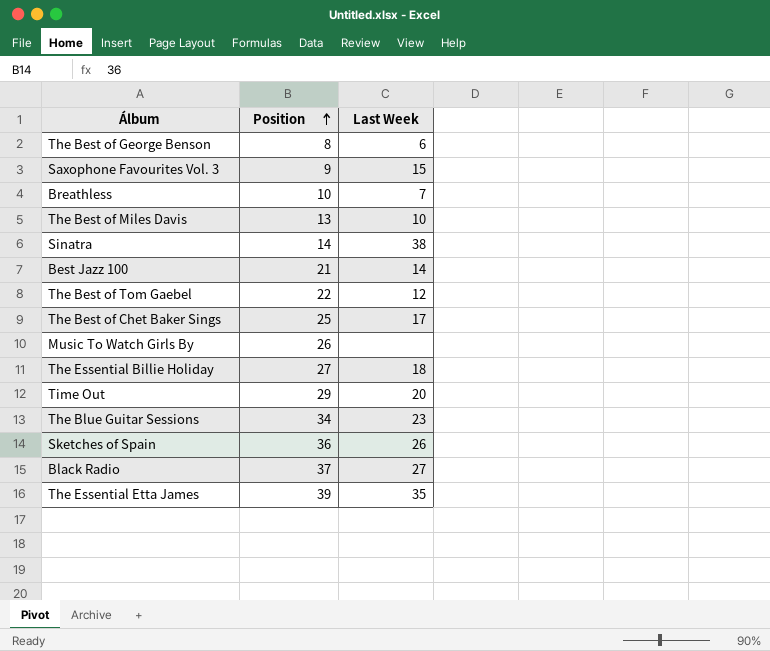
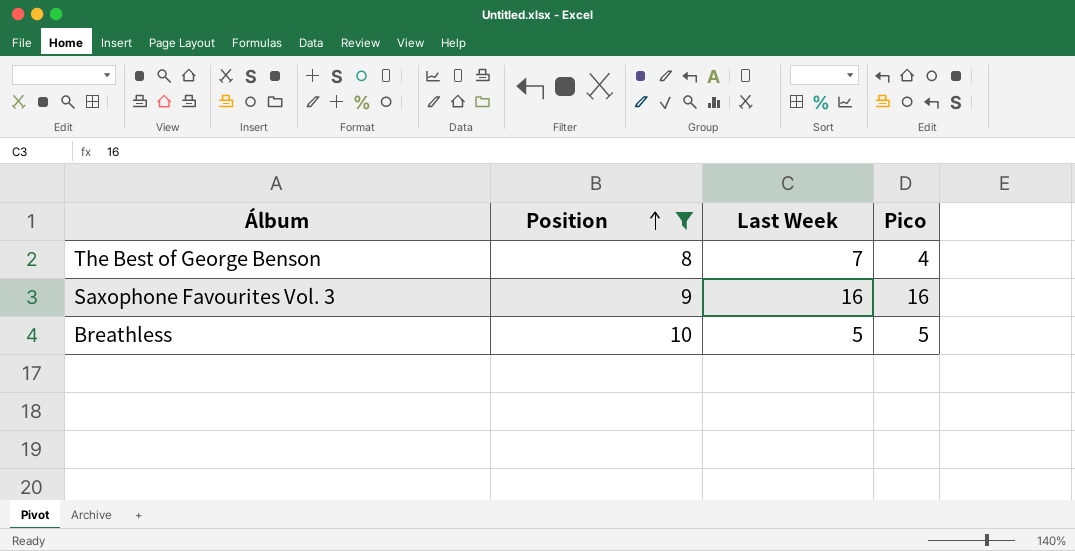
filter: none -> Position <= 10
column Pico | position: none -> 4
The Best of George Benson | Last Week: 6 -> 7
Saxophone Favourites Vol. 3 | Last Week: 15 -> 16
Breathless | Last Week: 7 -> 5

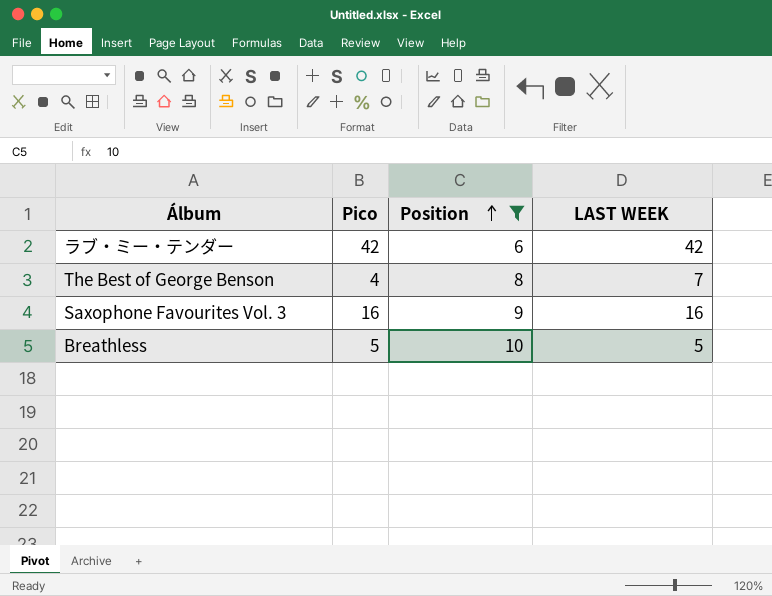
column Pico | position: 4 -> 2
column name: Last Week -> LAST WEEK
row ラブ・ミー・テンダー: none -> 42 | 6 | 42

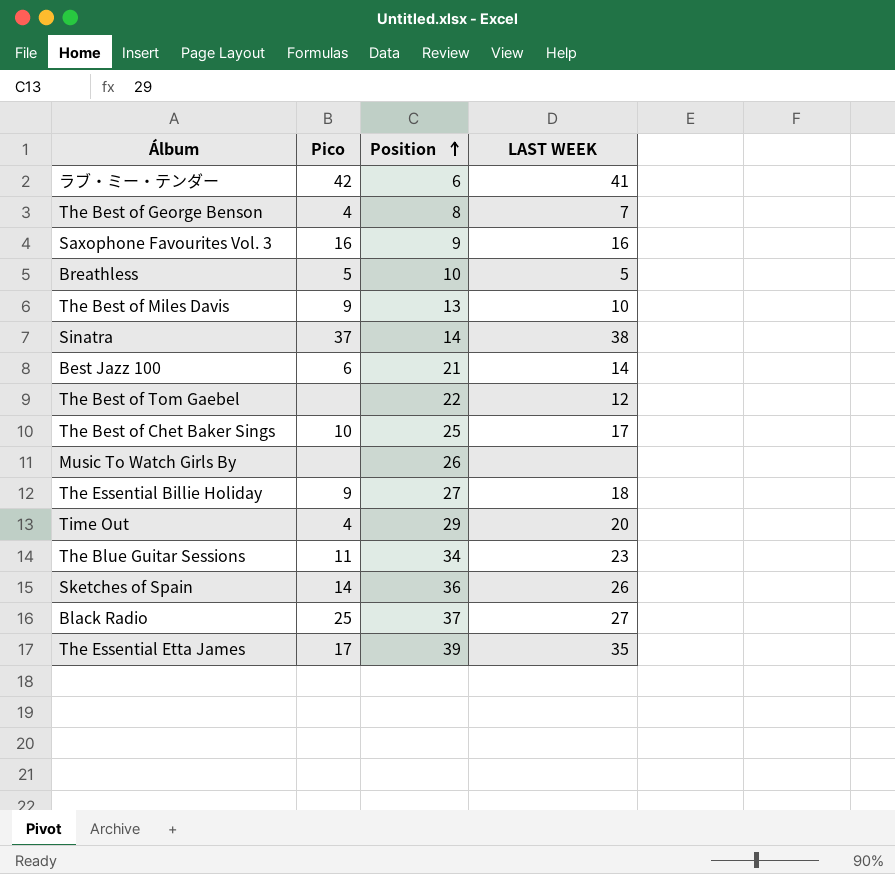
filter: Position <= 10 -> none
ラブ・ミー・テンダー | LAST WEEK: 42 -> 41

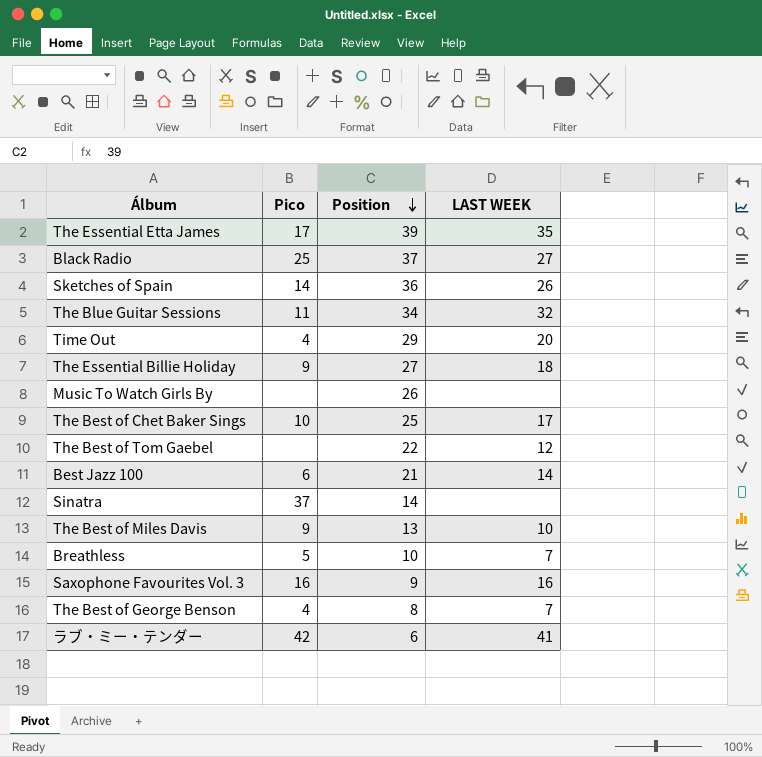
row order: Position ascending -> Position descending
The Blue Guitar Sessions | LAST WEEK: 23 -> 32
Sinatra | LAST WEEK: 38 -> none
Breathless | LAST WEEK: 5 -> 7

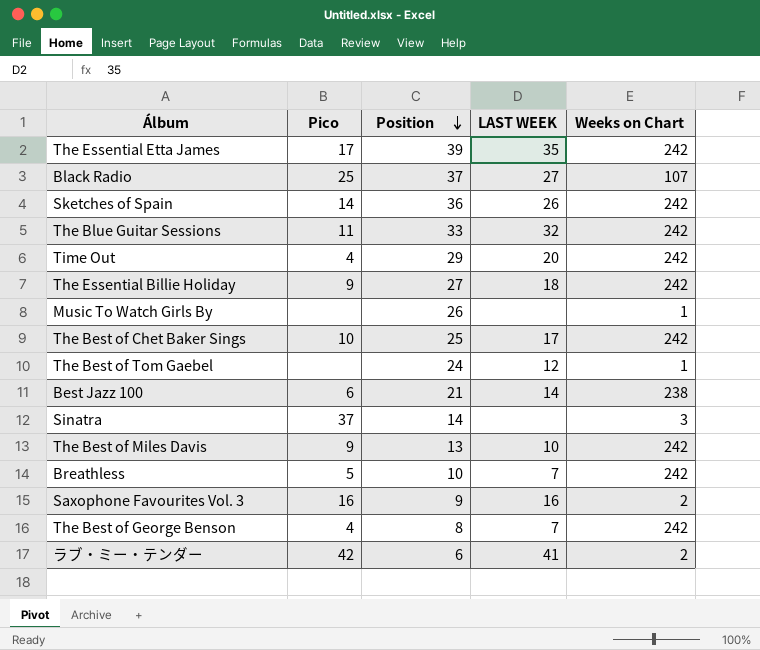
column Weeks on Chart | position: none -> 5
The Blue Guitar Sessions | Position: 34 -> 33
The Best of Tom Gaebel | Position: 22 -> 24

